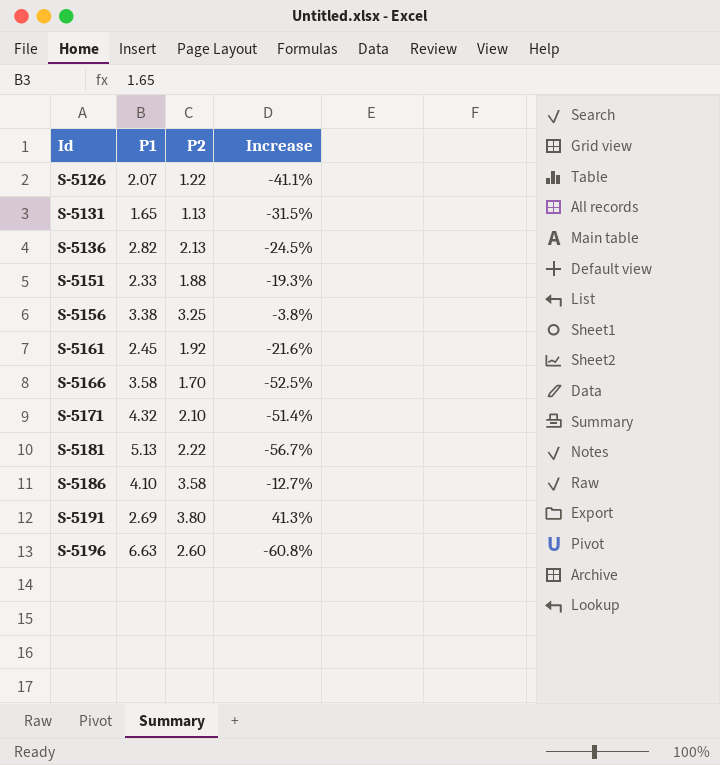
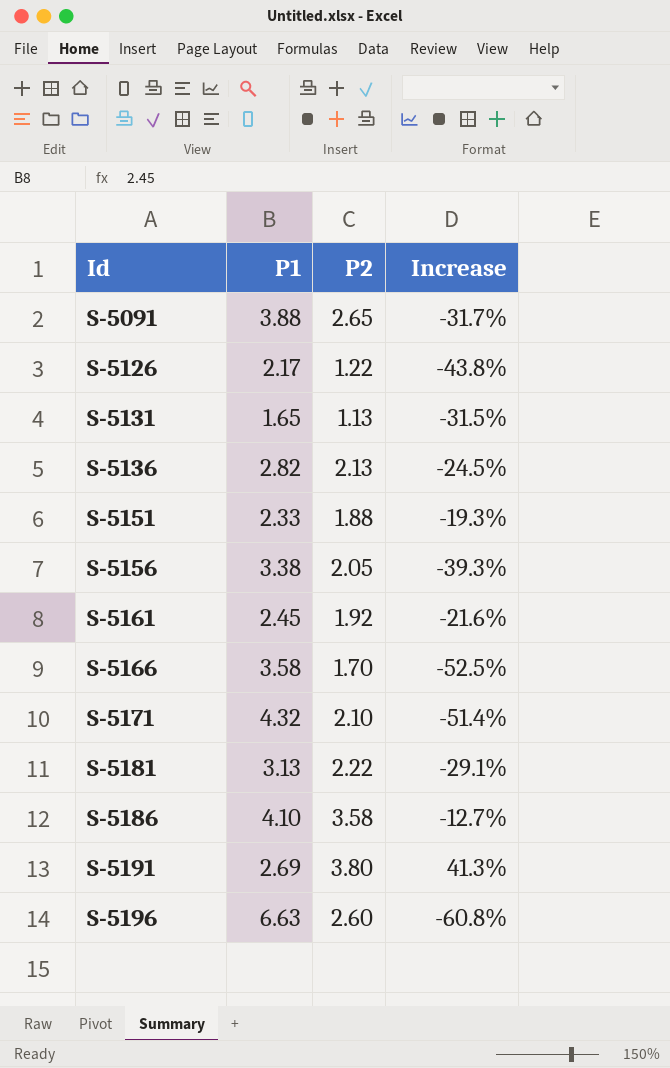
row S-5091: none -> 3.88 | 2.65 | -31.7%
S-5126 | P1: 2.07 -> 2.17
S-5126 | Increase: -41.1% -> -43.8%
S-5156 | P2: 3.25 -> 2.05
S-5156 | Increase: -3.8% -> -39.3%
S-5181 | P1: 5.13 -> 3.13
S-5181 | Increase: -56.7% -> -29.1%

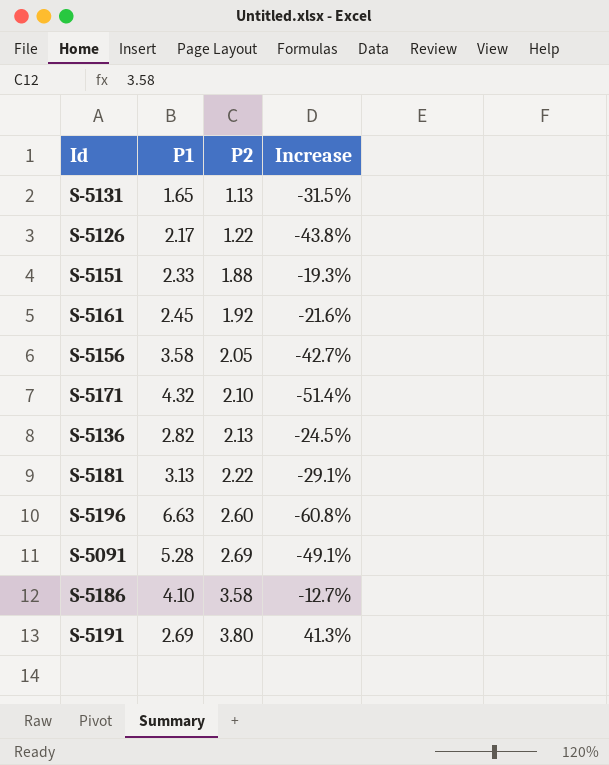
row order: Id ascending -> P2 ascending
row S-5166: 3.58 | 1.70 | -52.5% -> none
S-5156 | P1: 3.38 -> 3.58
S-5156 | Increase: -39.3% -> -42.7%
S-5091 | P1: 3.88 -> 5.28
S-5091 | P2: 2.65 -> 2.69
S-5091 | Increase: -31.7% -> -49.1%

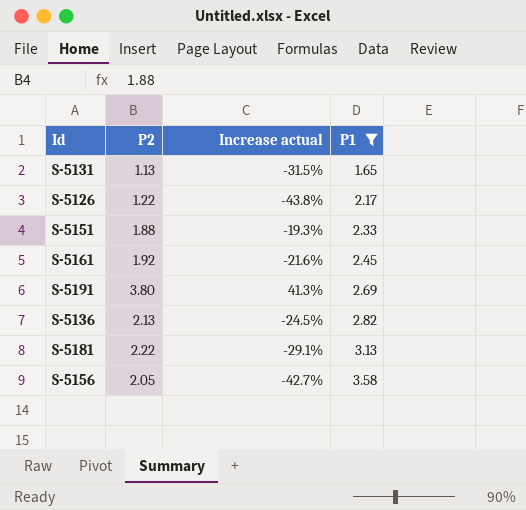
filter: none -> P1 <= 3.58
row order: P2 ascending -> P1 ascending
column name: Increase -> Increase actual
column P1 | position: 2 -> 4

